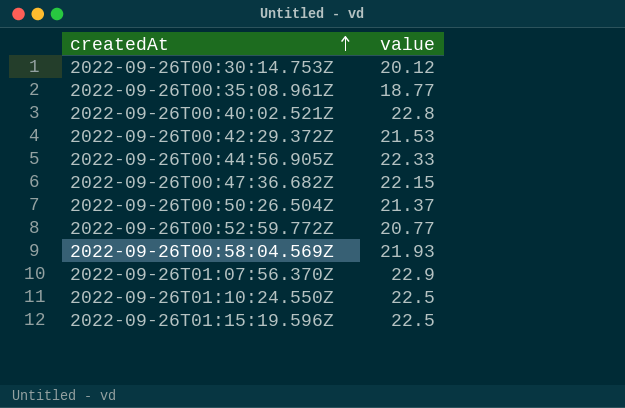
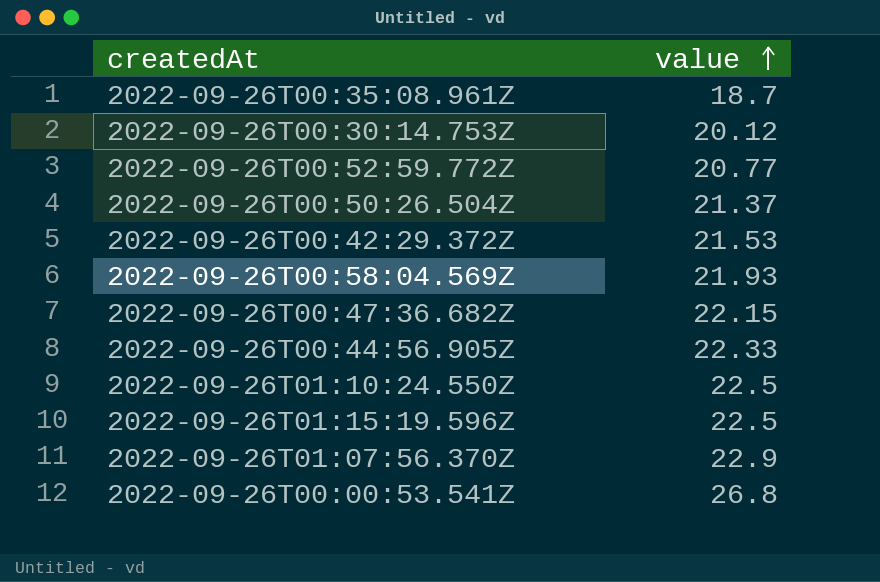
row order: createdAt ascending -> value ascending
row 2022-09-26T00:40:02.521Z: 22.8 -> none
2022-09-26T00:35:08.961Z | value: 18.77 -> 18.7
row 2022-09-26T00:00:53.541Z: none -> 26.8

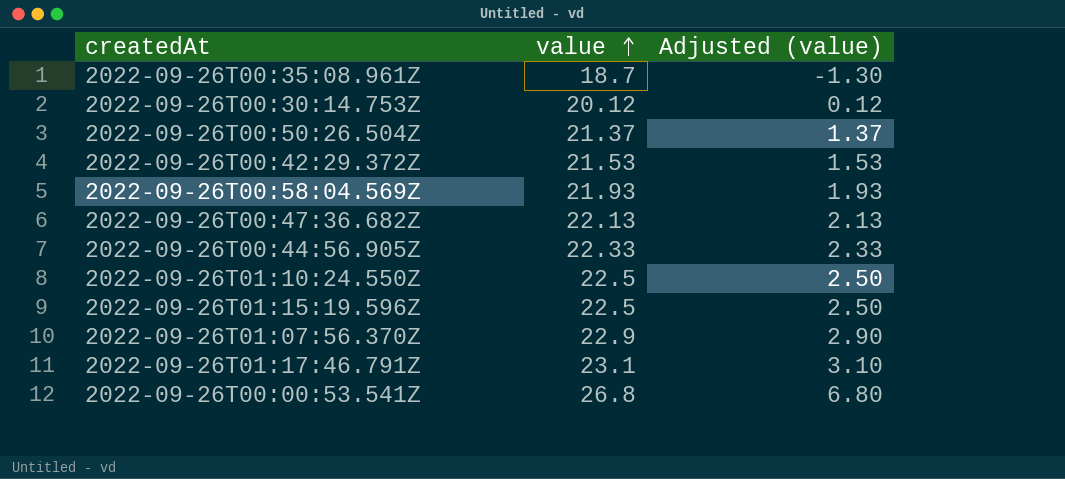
column Adjusted (value) | formula: none -> [value] - 20
row 2022-09-26T00:52:59.772Z: 20.77 -> none
2022-09-26T00:47:36.682Z | value: 22.15 -> 22.13
row 2022-09-26T01:17:46.791Z: none -> 23.1 | 3.10

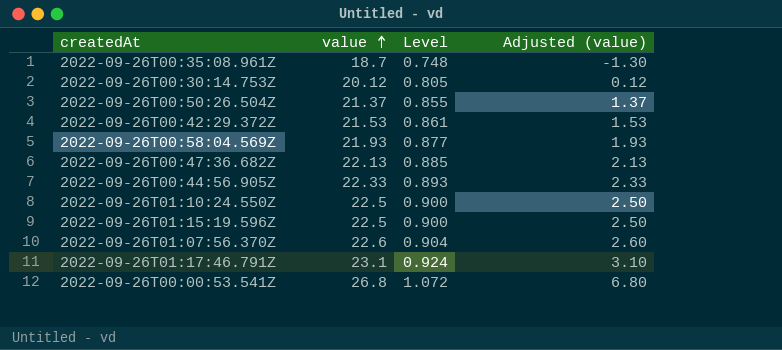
column Level | formula: none -> [value] * 0.04
2022-09-26T01:07:56.370Z | value: 22.9 -> 22.6
2022-09-26T01:07:56.370Z | Adjusted (value): 2.90 -> 2.60

